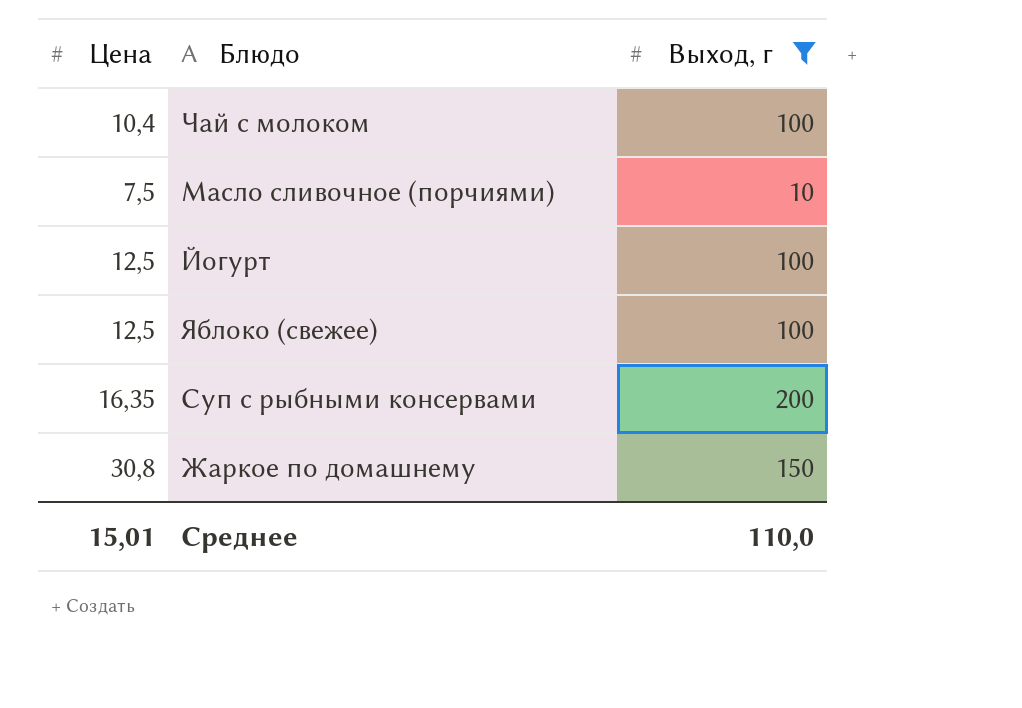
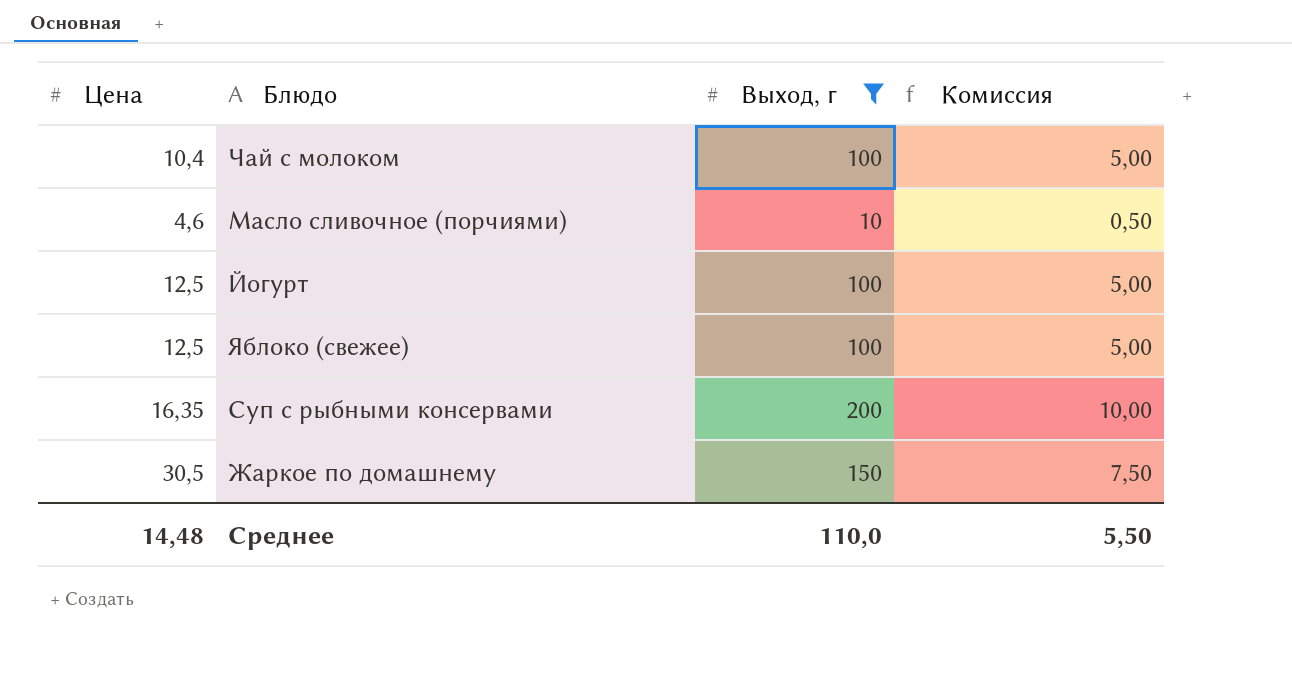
column Комиссия | formula: none -> [Выход, г] * 0,05
Масло сливочное (порчиями) | Цена: 7,5 -> 4,6
Жаркое по домашнему | Цена: 30,8 -> 30,5
Среднее | Цена: 15,01 -> 14,48

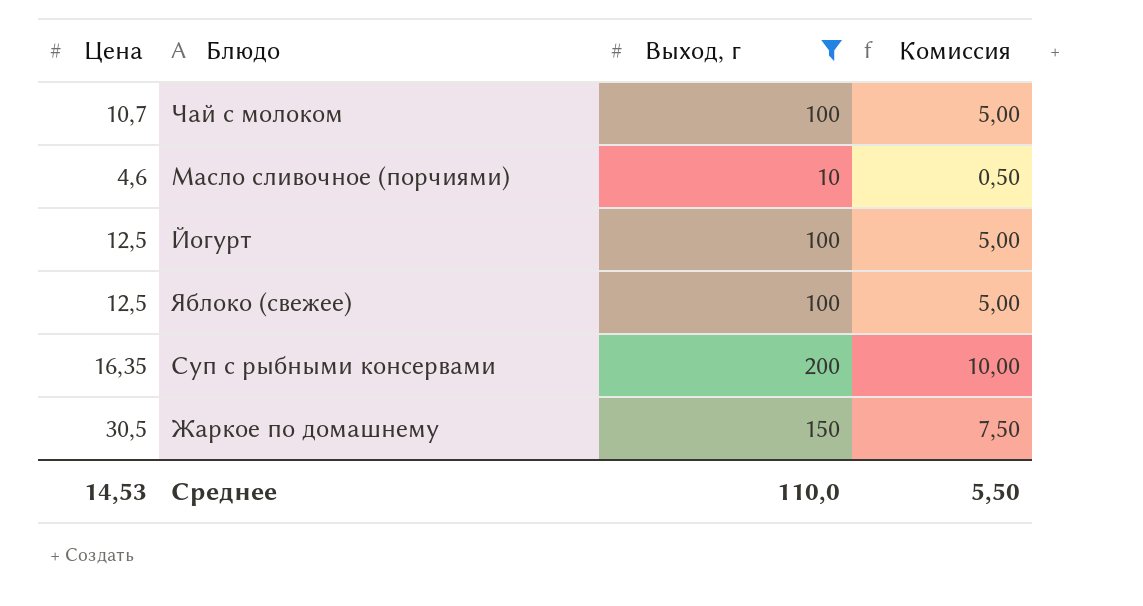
Чай с молоком | Цена: 10,4 -> 10,7
Среднее | Цена: 14,48 -> 14,53

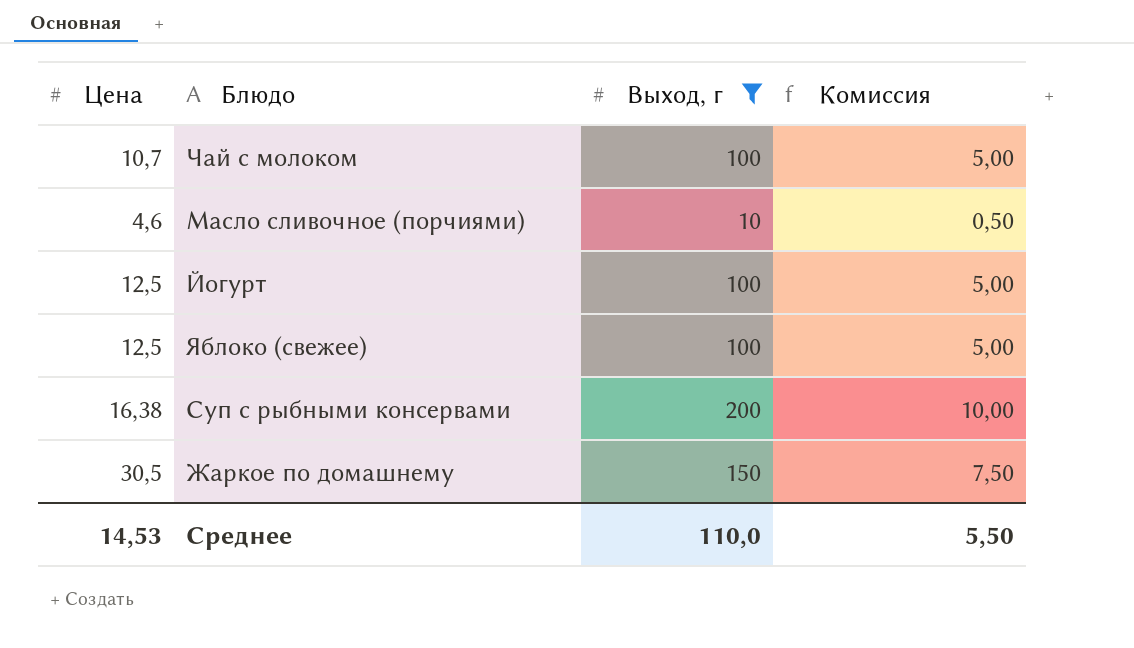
Суп с рыбными консервами | Цена: 16,35 -> 16,38

